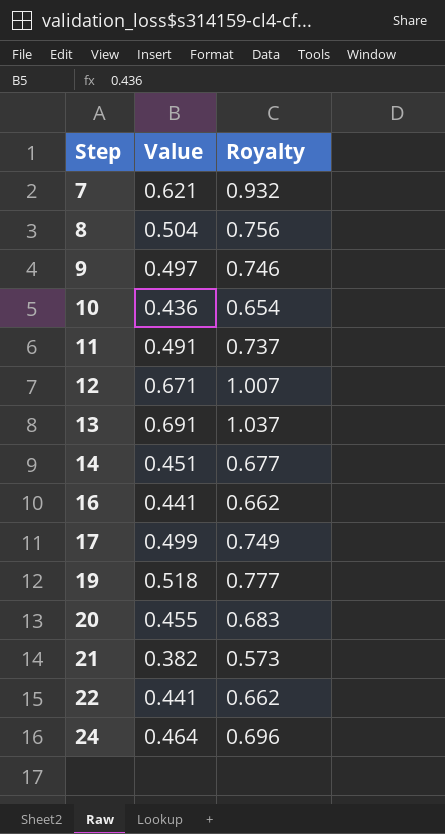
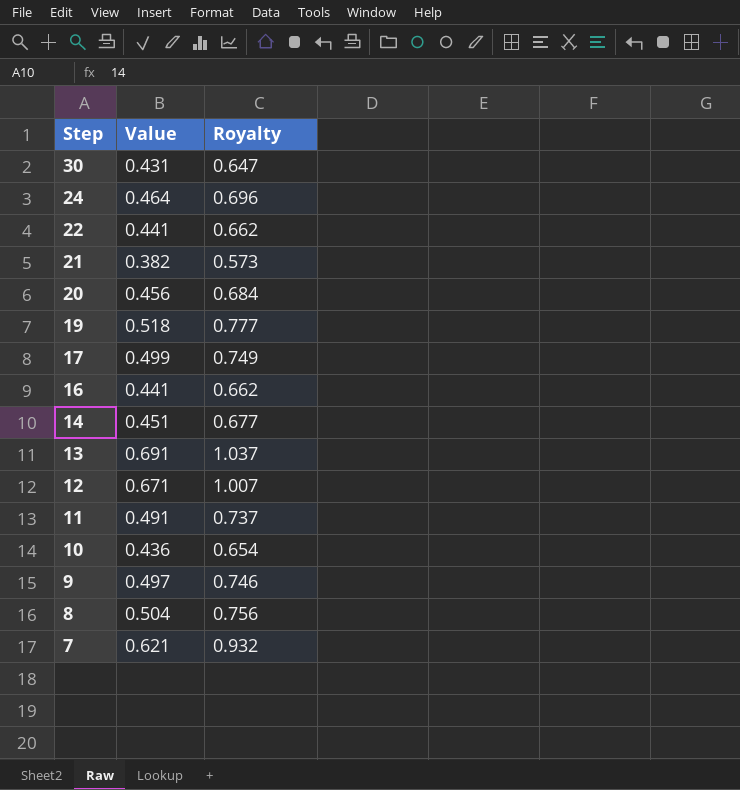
row order: Step ascending -> Step descending
row 30: none -> 0.431 | 0.647
20 | Value: 0.455 -> 0.456
20 | Royalty: 0.683 -> 0.684

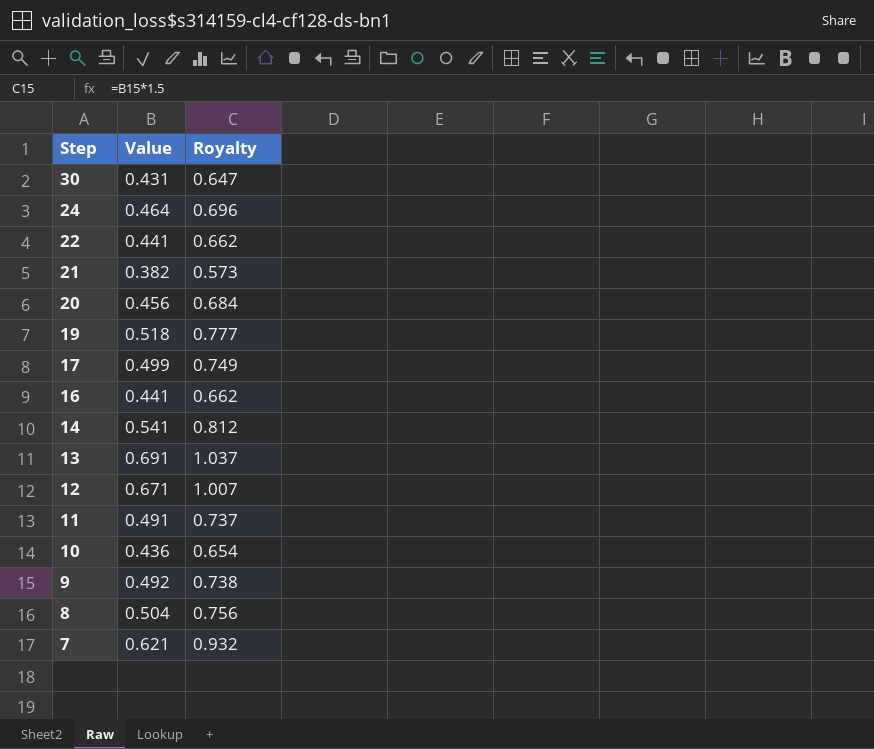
14 | Value: 0.451 -> 0.541
14 | Royalty: 0.677 -> 0.812
9 | Value: 0.497 -> 0.492
9 | Royalty: 0.746 -> 0.738

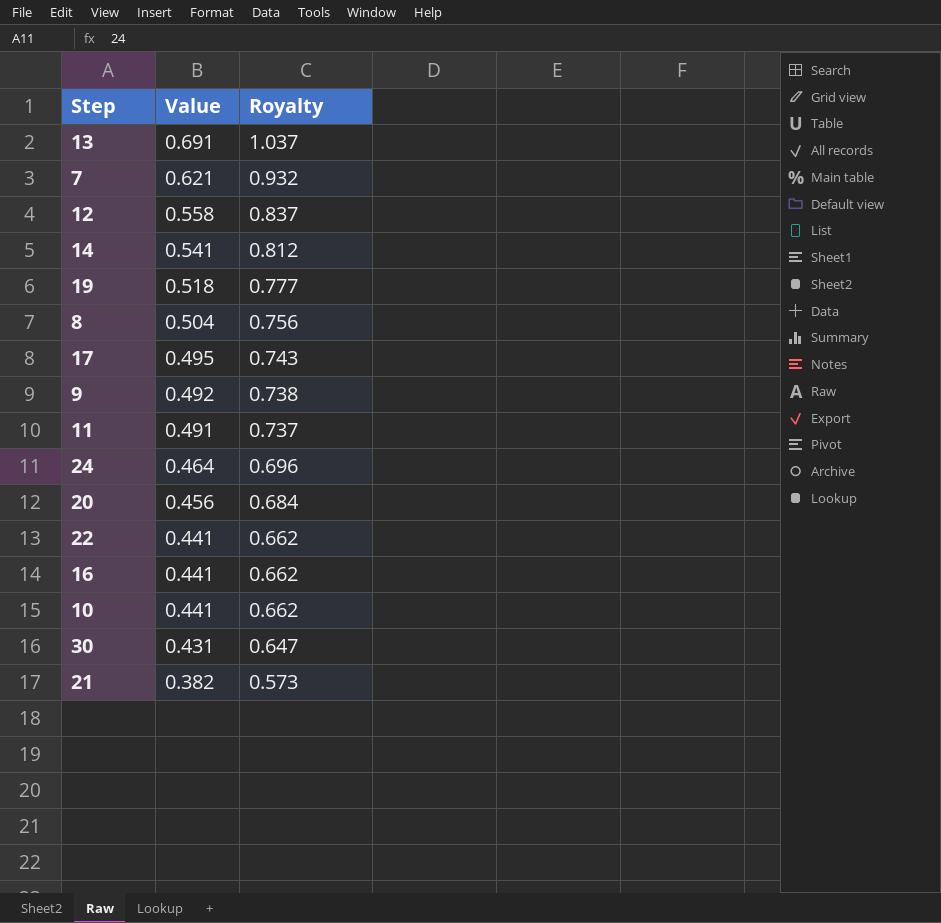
row order: Step descending -> Value descending
12 | Value: 0.671 -> 0.558
12 | Royalty: 1.007 -> 0.837
17 | Value: 0.499 -> 0.495
17 | Royalty: 0.749 -> 0.743
10 | Value: 0.436 -> 0.441
10 | Royalty: 0.654 -> 0.662

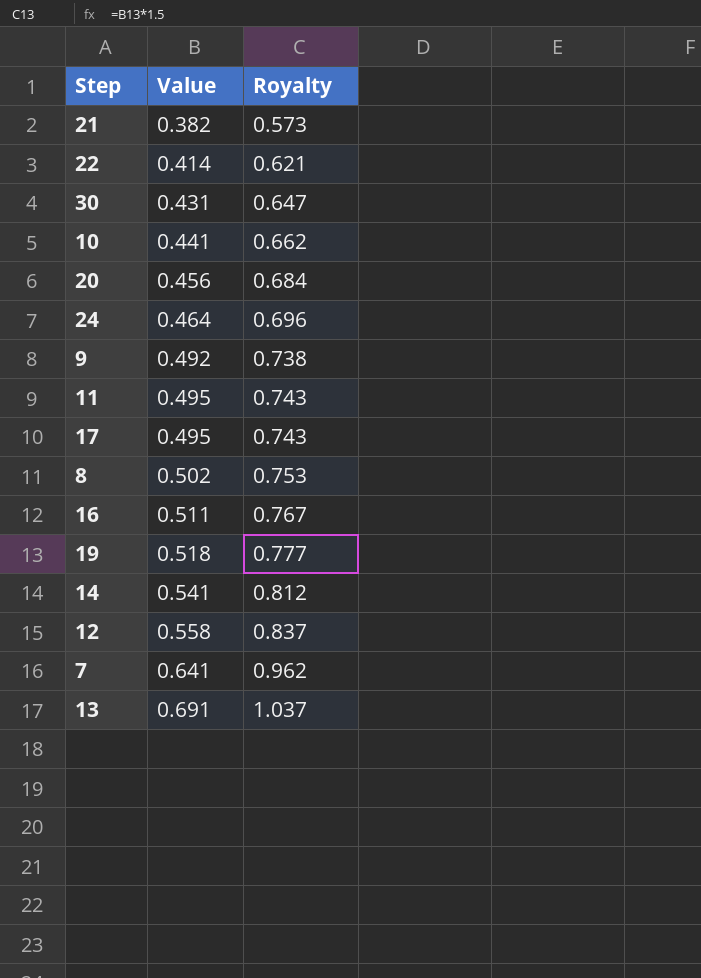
row order: Value descending -> Value ascending
22 | Value: 0.441 -> 0.414
22 | Royalty: 0.662 -> 0.621
11 | Value: 0.491 -> 0.495
11 | Royalty: 0.737 -> 0.743
8 | Value: 0.504 -> 0.502
8 | Royalty: 0.756 -> 0.753
16 | Value: 0.441 -> 0.511
16 | Royalty: 0.662 -> 0.767
7 | Value: 0.621 -> 0.641
7 | Royalty: 0.932 -> 0.962

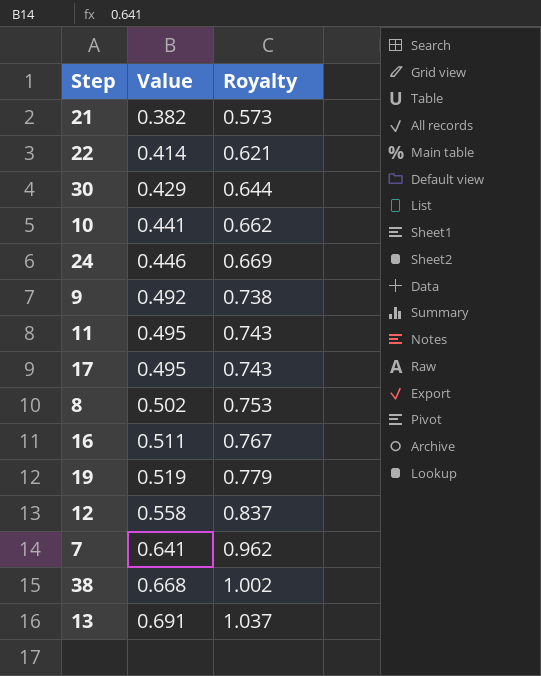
row 20: 0.456 | 0.684 -> none
row 14: 0.541 | 0.812 -> none
30 | Value: 0.431 -> 0.429
30 | Royalty: 0.647 -> 0.644
24 | Value: 0.464 -> 0.446
24 | Royalty: 0.696 -> 0.669
19 | Value: 0.518 -> 0.519
19 | Royalty: 0.777 -> 0.779
row 38: none -> 0.668 | 1.002

